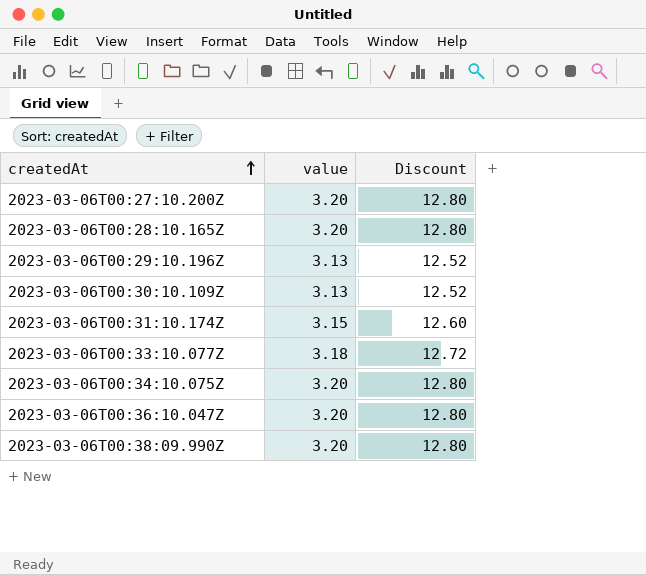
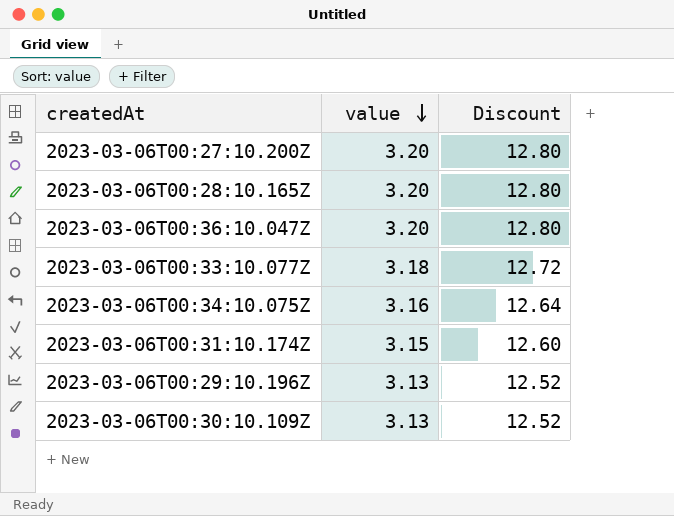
row order: createdAt ascending -> value descending
row 2023-03-06T00:38:09.990Z: 3.20 | 12.80 -> none
2023-03-06T00:34:10.075Z | value: 3.20 -> 3.16
2023-03-06T00:34:10.075Z | Discount: 12.80 -> 12.64

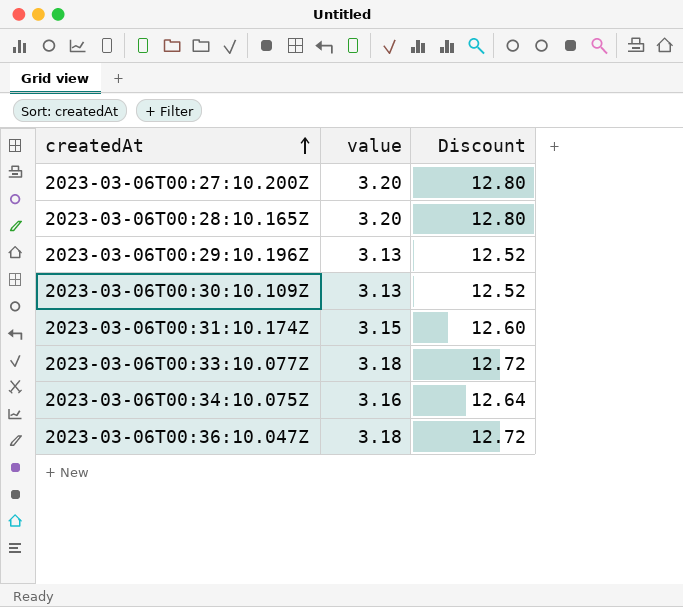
row order: value descending -> createdAt ascending
2023-03-06T00:36:10.047Z | value: 3.20 -> 3.18
2023-03-06T00:36:10.047Z | Discount: 12.80 -> 12.72

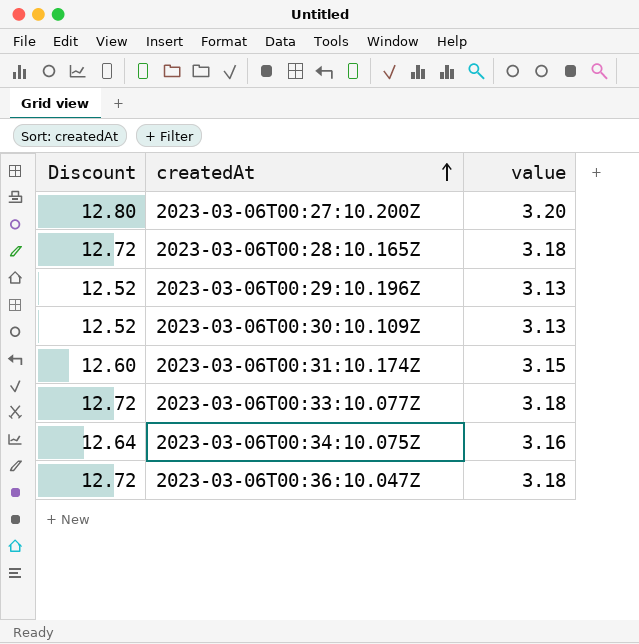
column Discount | position: 3 -> 1
2023-03-06T00:28:10.165Z | Discount: 12.80 -> 12.72
2023-03-06T00:28:10.165Z | value: 3.20 -> 3.18

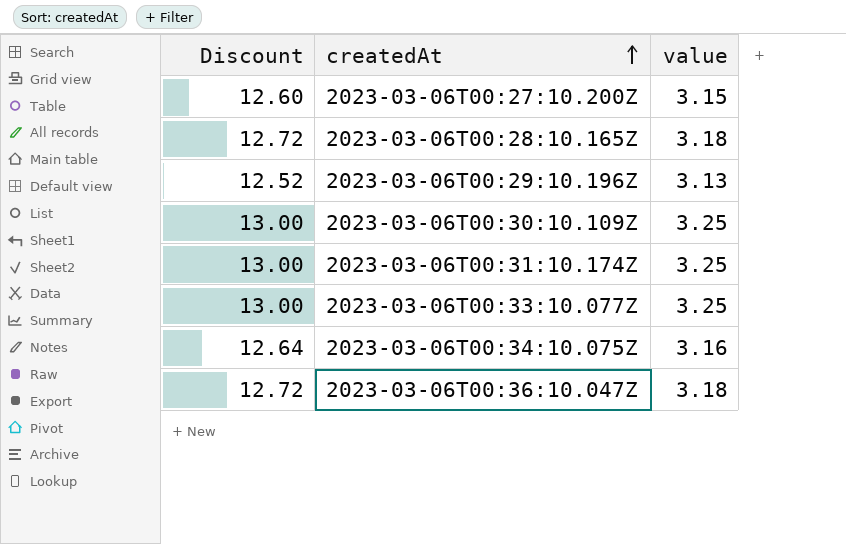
2023-03-06T00:27:10.200Z | Discount: 12.80 -> 12.60
2023-03-06T00:27:10.200Z | value: 3.20 -> 3.15
2023-03-06T00:30:10.109Z | Discount: 12.52 -> 13.00
2023-03-06T00:30:10.109Z | value: 3.13 -> 3.25
2023-03-06T00:31:10.174Z | Discount: 12.60 -> 13.00
2023-03-06T00:31:10.174Z | value: 3.15 -> 3.25
2023-03-06T00:33:10.077Z | Discount: 12.72 -> 13.00
2023-03-06T00:33:10.077Z | value: 3.18 -> 3.25

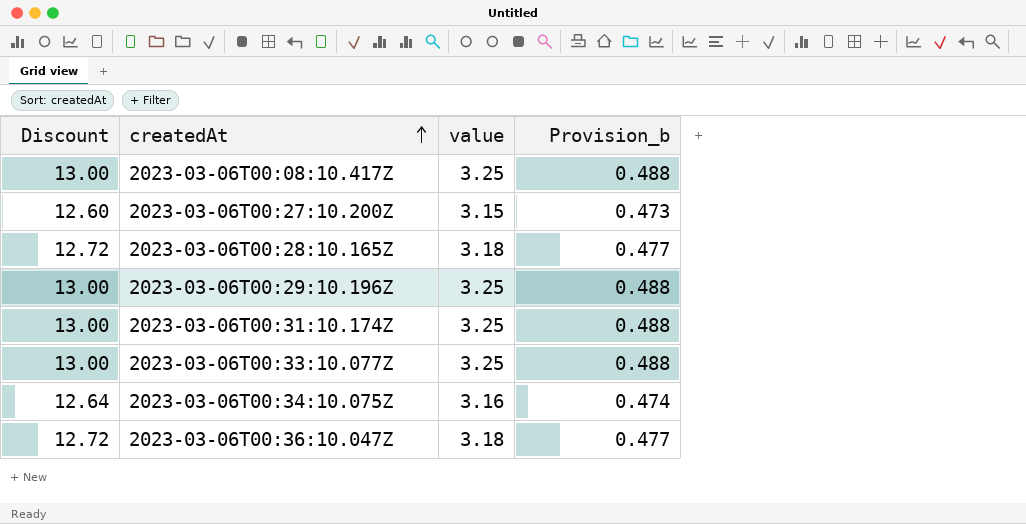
column Provision_b | formula: none -> [value] * 0.15
row 2023-03-06T00:30:10.109Z: 13.00 | 3.25 -> none
row 2023-03-06T00:08:10.417Z: none -> 13.00 | 3.25 | 0.488
2023-03-06T00:29:10.196Z | Discount: 12.52 -> 13.00
2023-03-06T00:29:10.196Z | value: 3.13 -> 3.25

